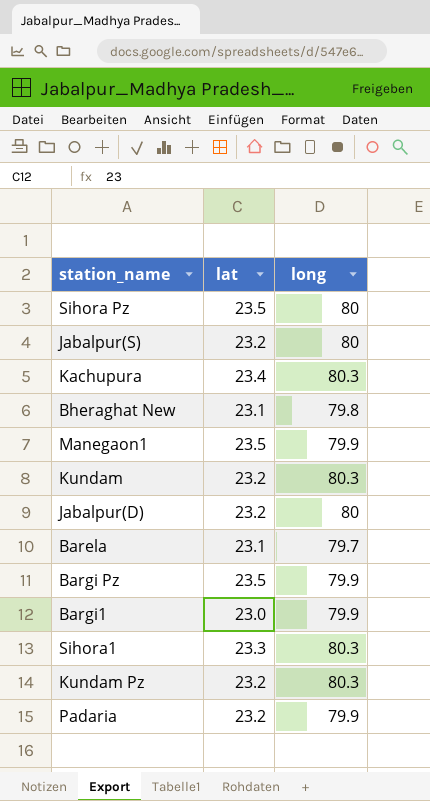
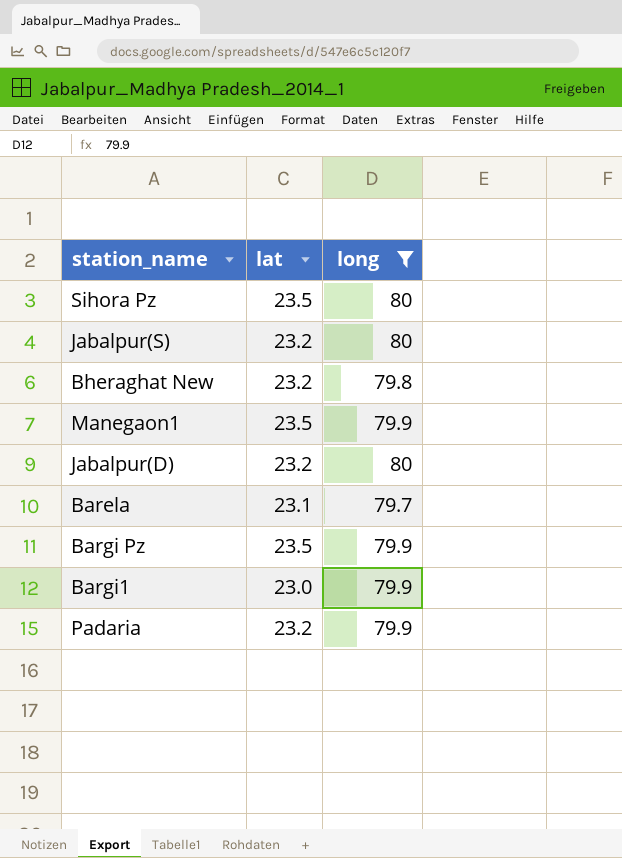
filter: none -> long != 80.3
Bheraghat New | lat: 23.1 -> 23.2

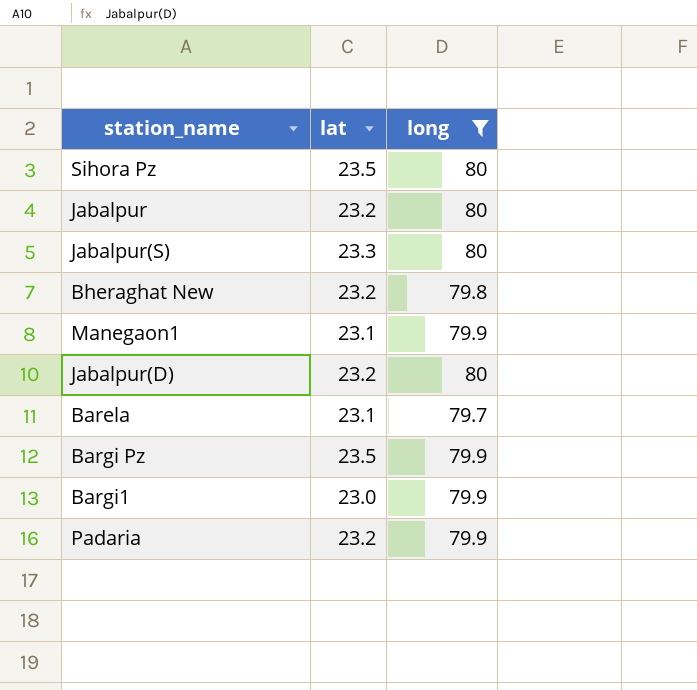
row Jabalpur: none -> 23.2 | 80
Jabalpur(S) | lat: 23.2 -> 23.3
Manegaon1 | lat: 23.5 -> 23.1

